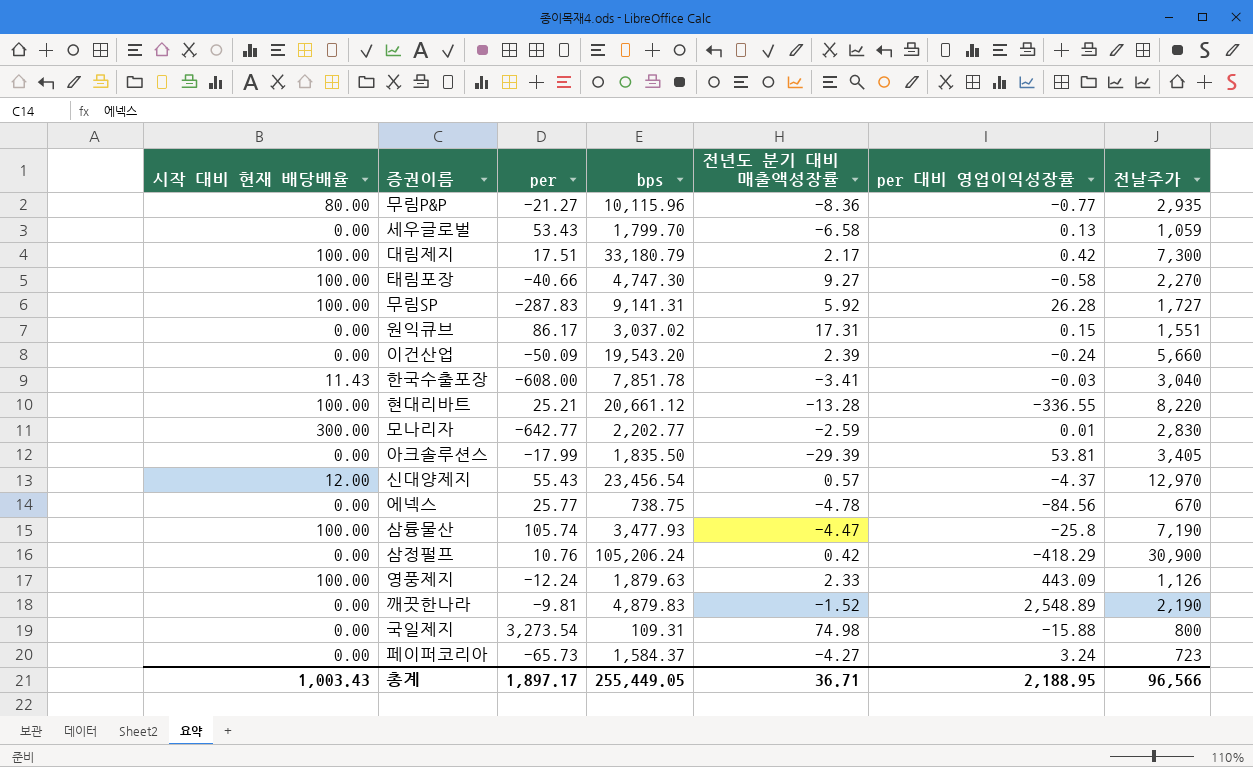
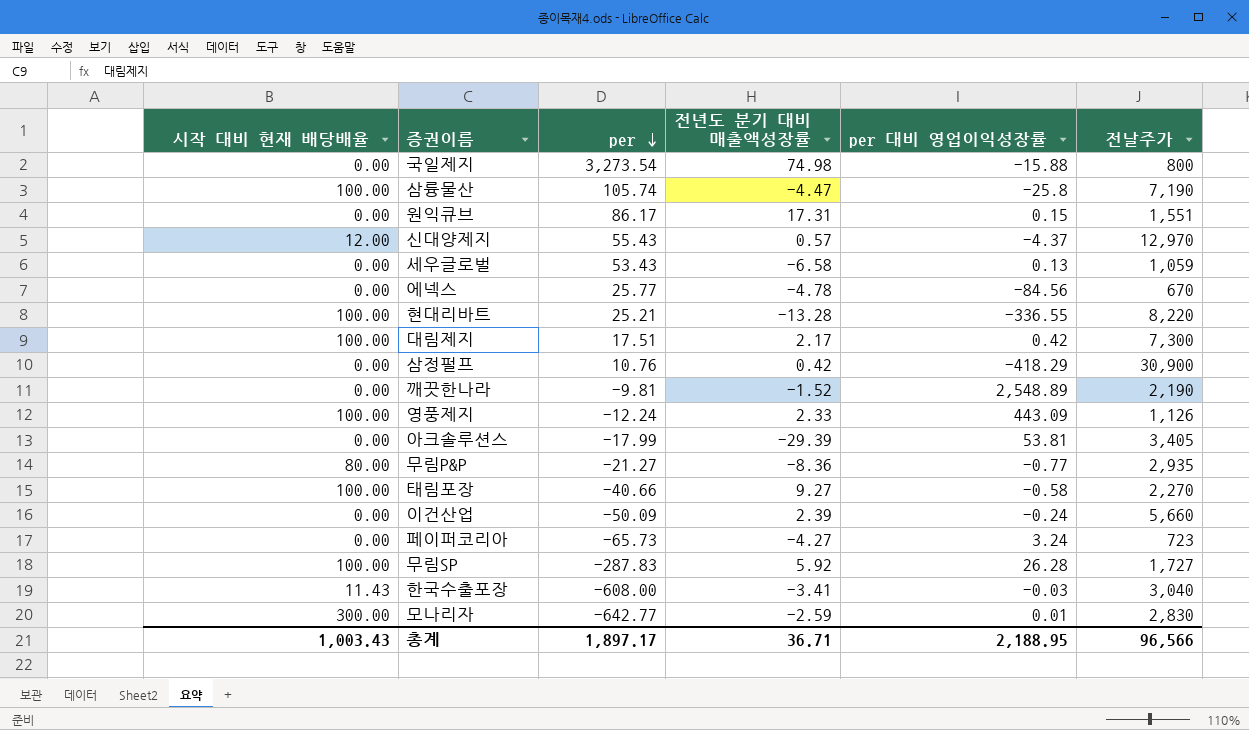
row order: none -> per descending
column bps | position: 4 -> none

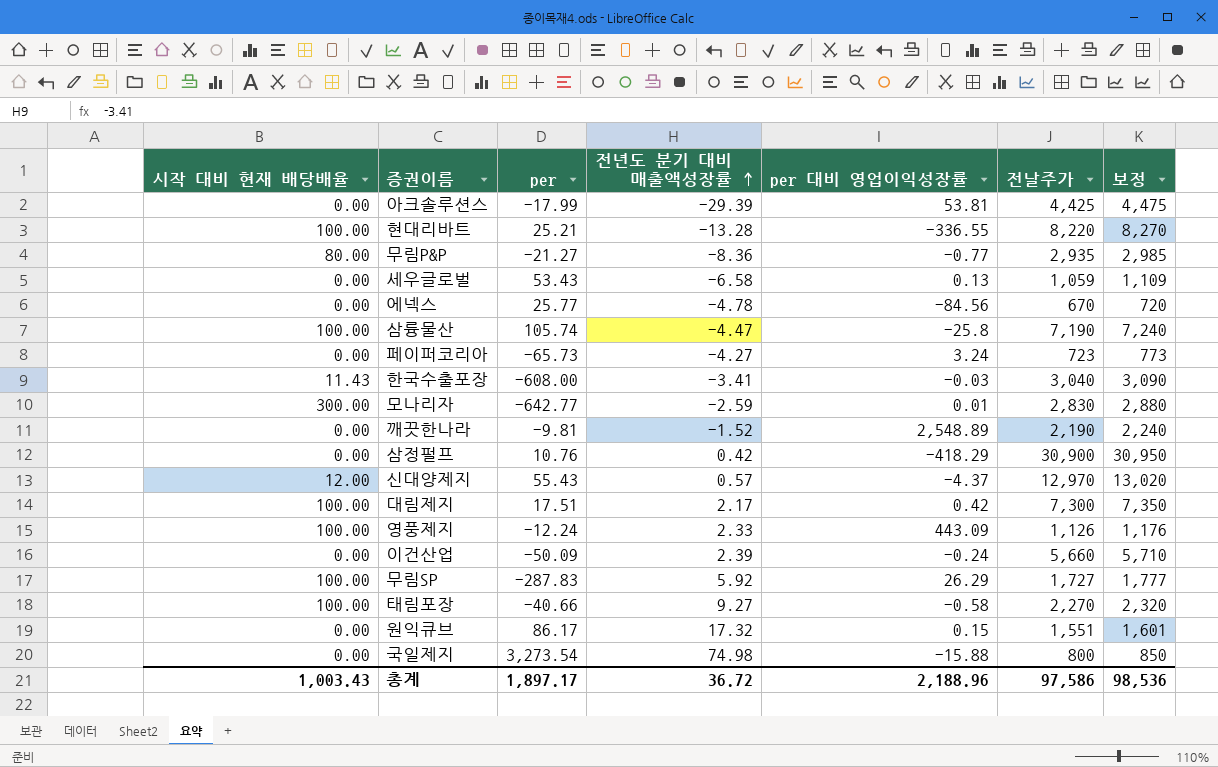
row order: per descending -> 전년도 분기 대비 매출액성장률 ascending
column 보정 | formula: none -> [전날주가] + 50
아크솔루션스 | 전날주가: 3,405 -> 4,425
무림SP | per 대비 영업이익성장률: 26.28 -> 26.29
원익큐브 | 전년도 분기 대비 매출액성장률: 17.31 -> 17.32
총계 | 전년도 분기 대비 매출액성장률: 36.71 -> 36.72
총계 | per 대비 영업이익성장률: 2,188.95 -> 2,188.96
총계 | 전날주가: 96,566 -> 97,586

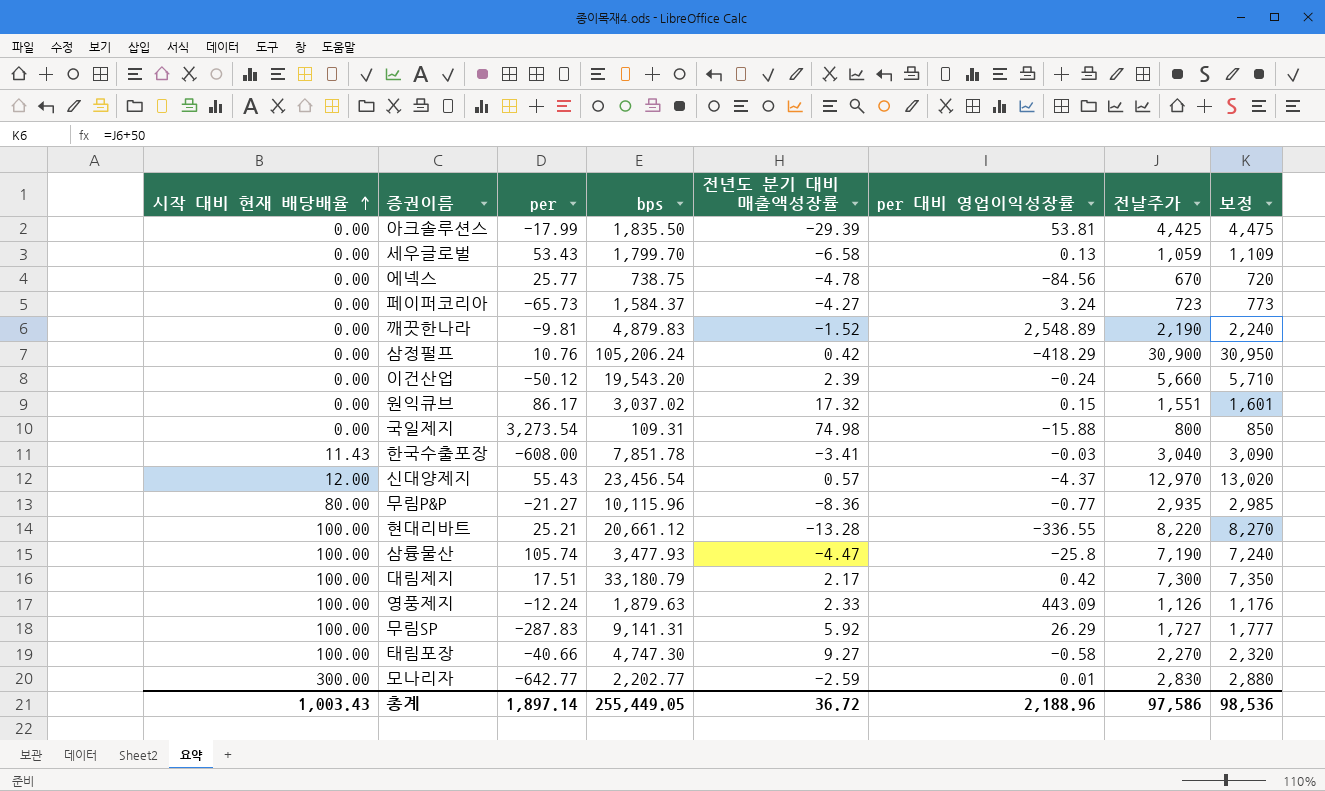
row order: 전년도 분기 대비 매출액성장률 ascending -> 시작 대비 현재 배당배율 ascending
column bps | position: none -> 4
이건산업 | per: -50.09 -> -50.12
총계 | per: 1,897.17 -> 1,897.14

